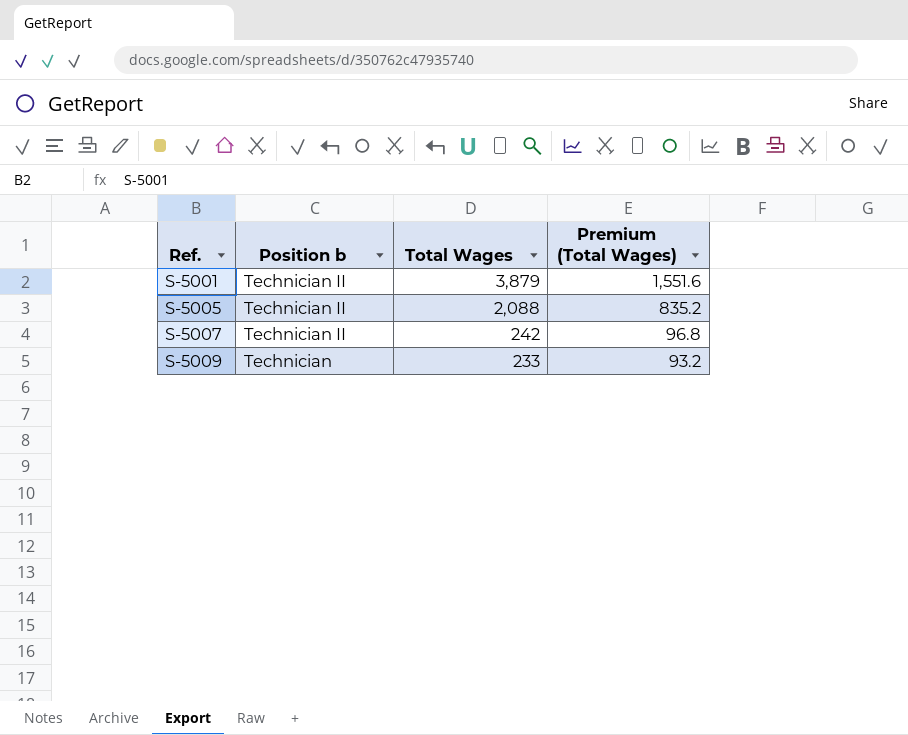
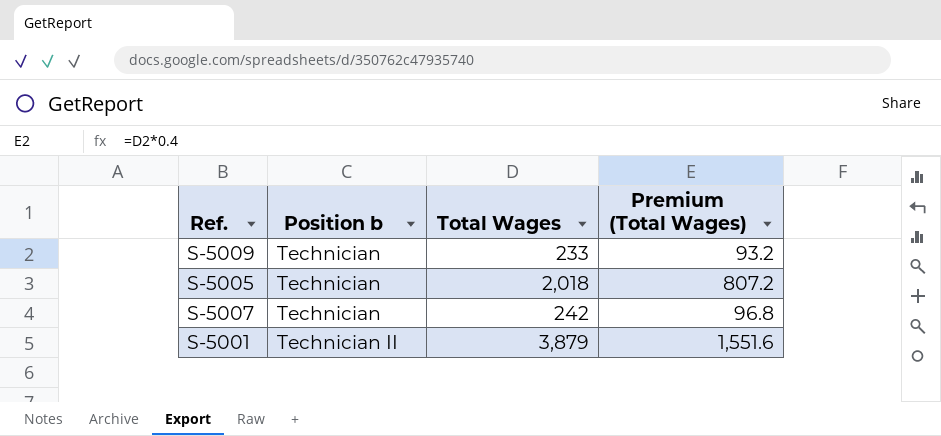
row order: Ref. ascending -> Position b ascending
S-5005 | Position b: Technician II -> Technician
S-5005 | Total Wages: 2,088 -> 2,018
S-5005 | Premium (Total Wages): 835.2 -> 807.2
S-5007 | Position b: Technician II -> Technician

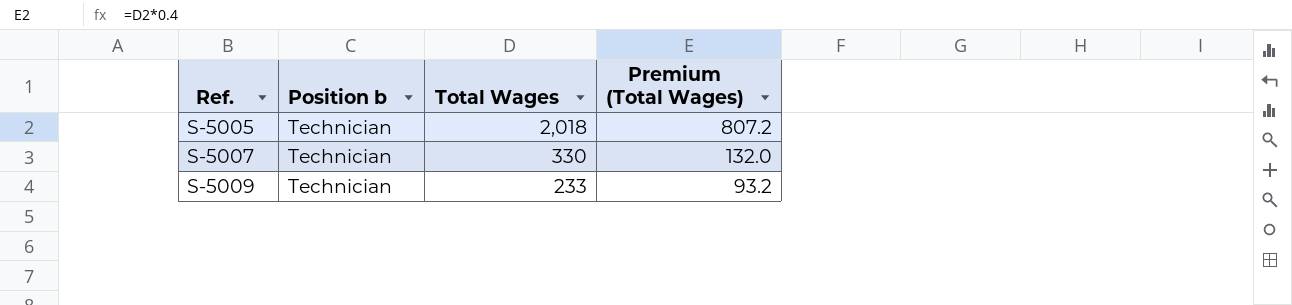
row order: Position b ascending -> Ref. ascending
row S-5001: Technician II | 3,879 | 1,551.6 -> none
S-5007 | Total Wages: 242 -> 330
S-5007 | Premium (Total Wages): 96.8 -> 132.0

